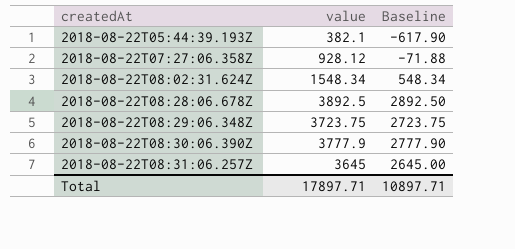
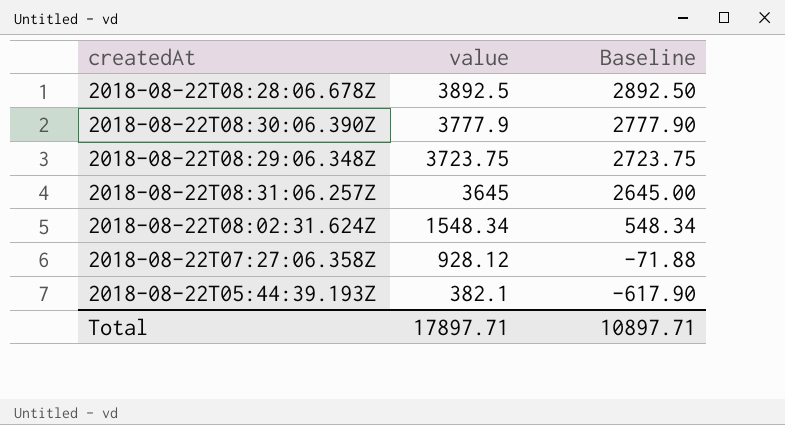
row order: createdAt ascending -> value descending

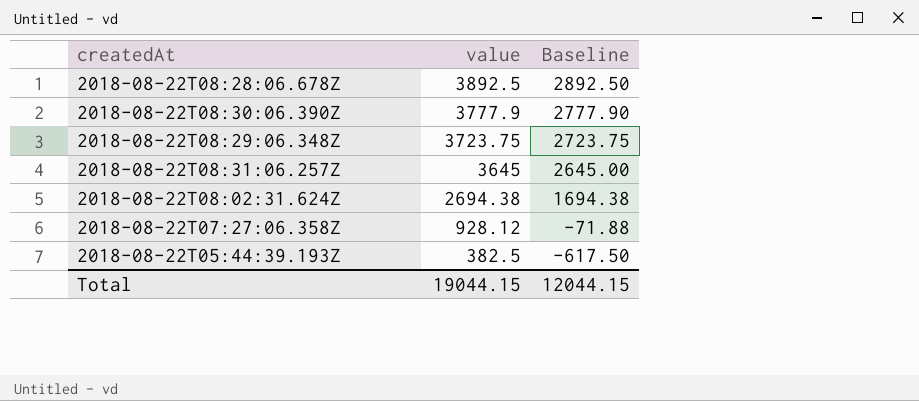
2018-08-22T08:02:31.624Z | value: 1548.34 -> 2694.38
2018-08-22T08:02:31.624Z | Baseline: 548.34 -> 1694.38
2018-08-22T05:44:39.193Z | value: 382.1 -> 382.5
2018-08-22T05:44:39.193Z | Baseline: -617.90 -> -617.50
Total | value: 17897.71 -> 19044.15
Total | Baseline: 10897.71 -> 12044.15

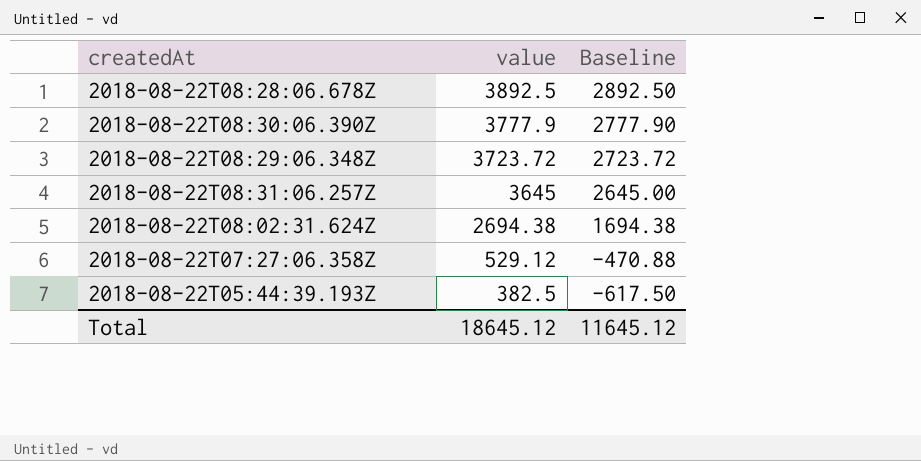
2018-08-22T08:29:06.348Z | value: 3723.75 -> 3723.72
2018-08-22T08:29:06.348Z | Baseline: 2723.75 -> 2723.72
2018-08-22T07:27:06.358Z | value: 928.12 -> 529.12
2018-08-22T07:27:06.358Z | Baseline: -71.88 -> -470.88
Total | value: 19044.15 -> 18645.12
Total | Baseline: 12044.15 -> 11645.12

